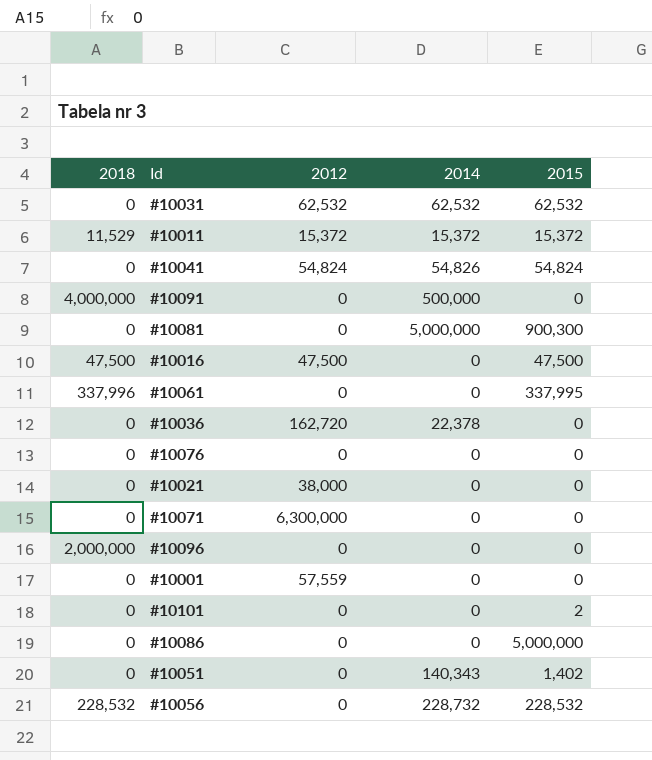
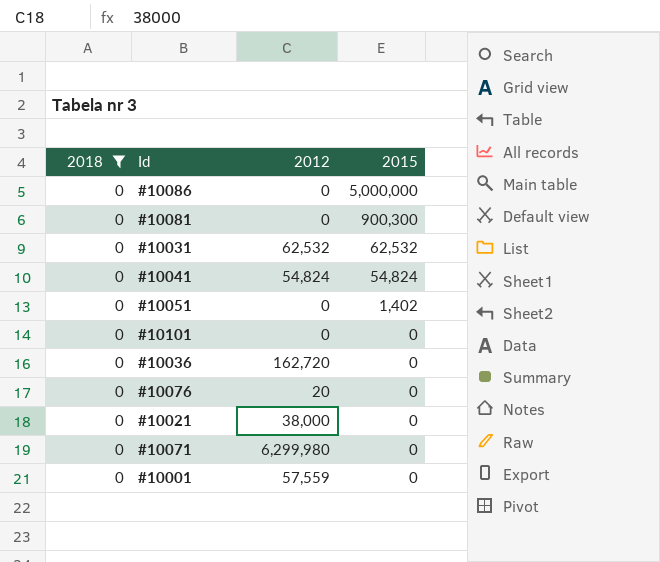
filter: none -> 2018 = 0
row order: none -> 2015 descending
column 2014 | position: 4 -> none
#10101 | 2015: 2 -> 0
#10076 | 2012: 0 -> 20
#10071 | 2012: 6,300,000 -> 6,299,980

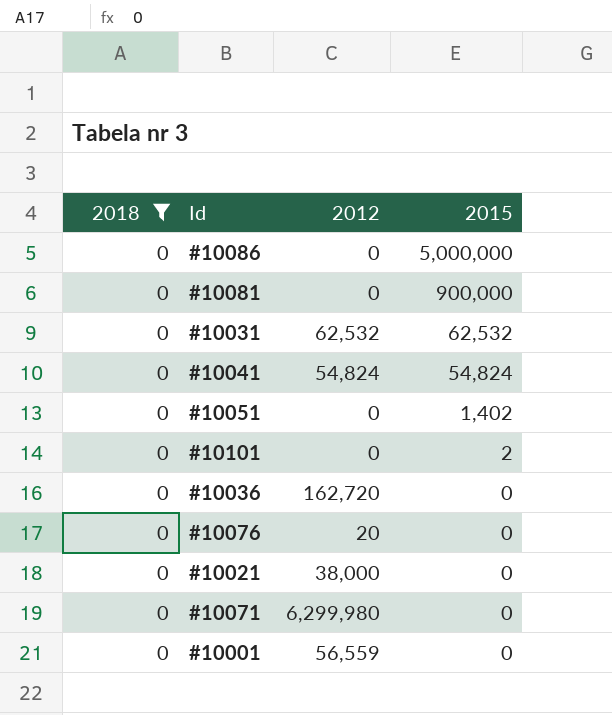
#10081 | 2015: 900,300 -> 900,000
#10101 | 2015: 0 -> 2
#10001 | 2012: 57,559 -> 56,559

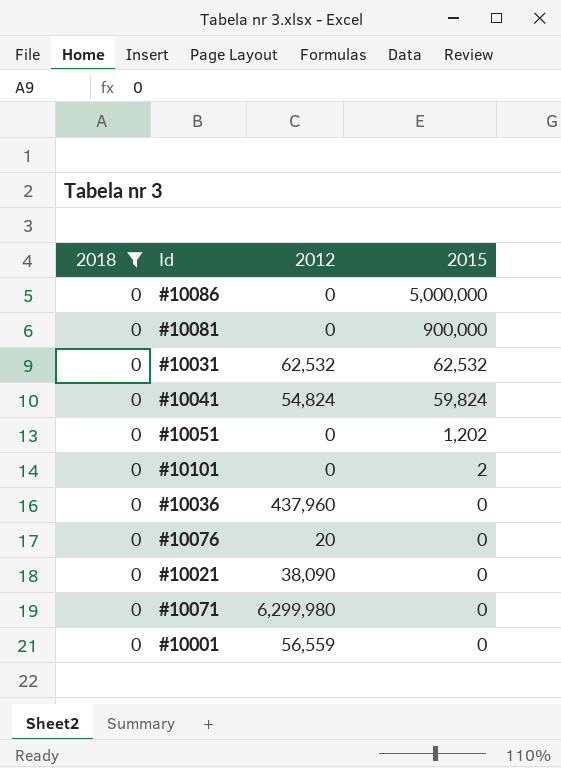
#10041 | 2015: 54,824 -> 59,824
#10051 | 2015: 1,402 -> 1,202
#10036 | 2012: 162,720 -> 437,960
#10021 | 2012: 38,000 -> 38,090

